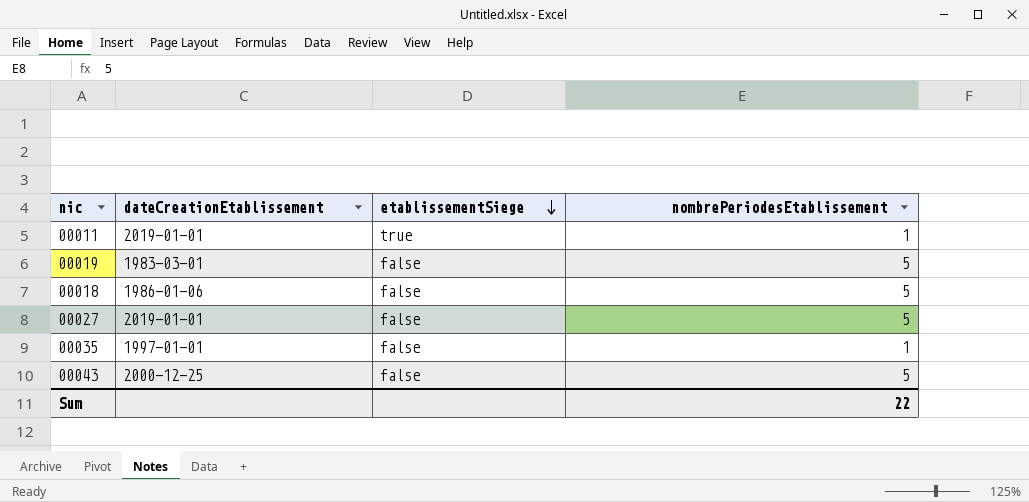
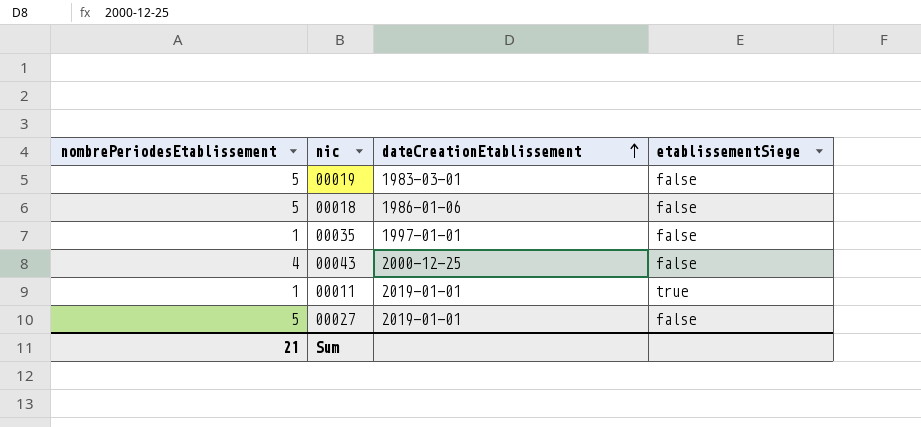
row order: etablissementSiege descending -> dateCreationEtablissement ascending
column nombrePeriodesEtablissement | position: 4 -> 1
00043 | nombrePeriodesEtablissement: 5 -> 4
Sum | nombrePeriodesEtablissement: 22 -> 21

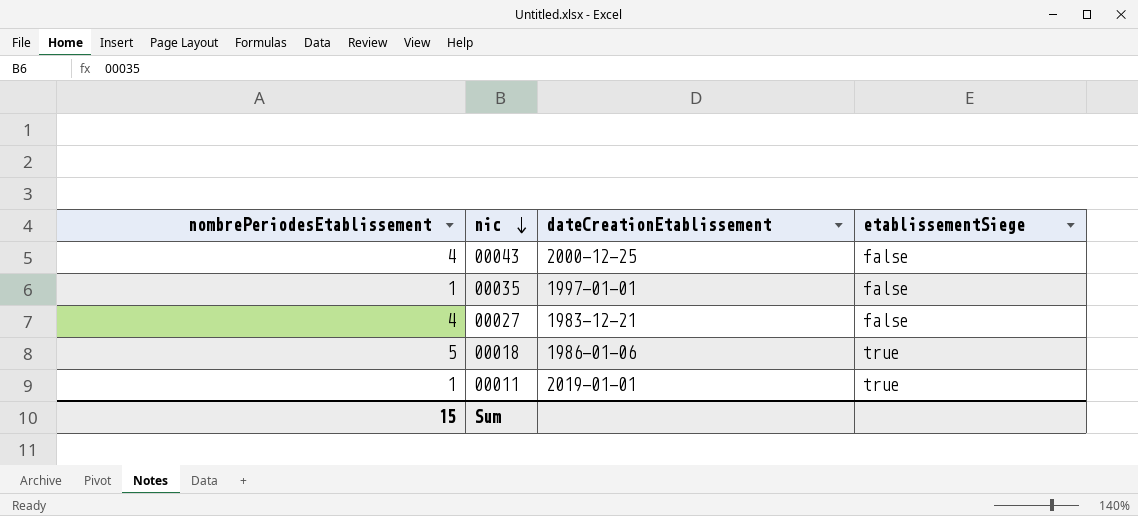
row order: dateCreationEtablissement ascending -> nic descending
row 00019: 5 | 1983-03-01 | false -> none
00027 | nombrePeriodesEtablissement: 5 -> 4
00027 | dateCreationEtablissement: 2019-01-01 -> 1983-12-21
00018 | etablissementSiege: false -> true
Sum | nombrePeriodesEtablissement: 21 -> 15

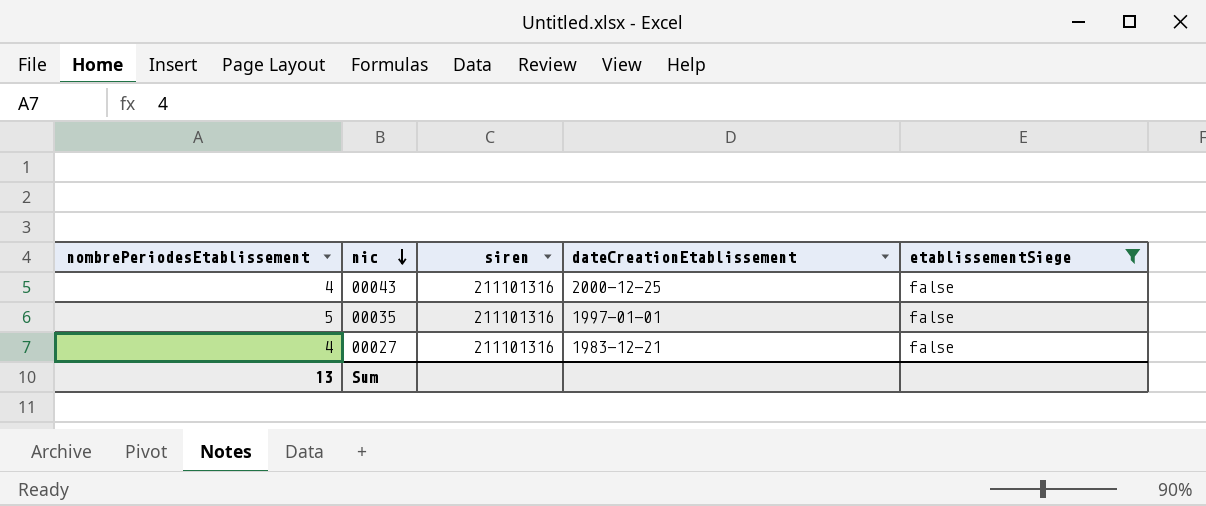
filter: none -> etablissementSiege = false
column siren | position: none -> 3
00035 | nombrePeriodesEtablissement: 1 -> 5
Sum | nombrePeriodesEtablissement: 15 -> 13

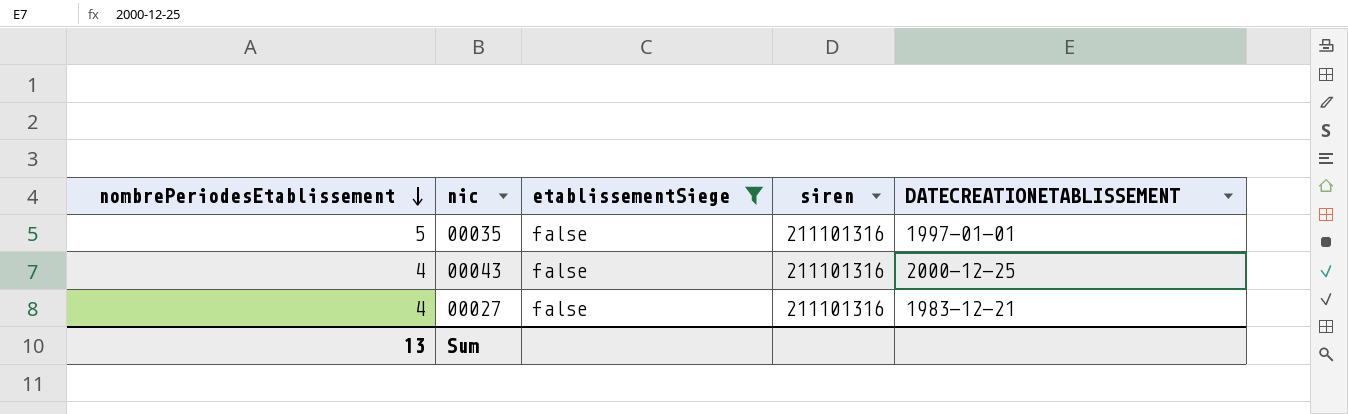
row order: nic descending -> nombrePeriodesEtablissement descending
column etablissementSiege | position: 5 -> 3
column name: dateCreationEtablissement -> DATECREATIONETABLISSEMENT

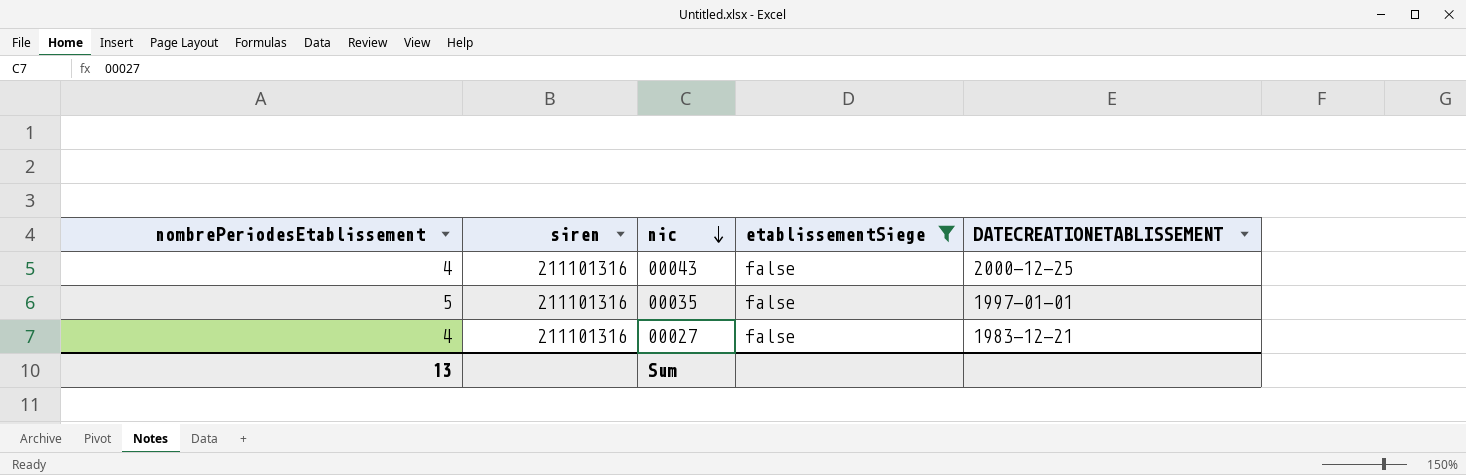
row order: nombrePeriodesEtablissement descending -> nic descending
column siren | position: 4 -> 2

